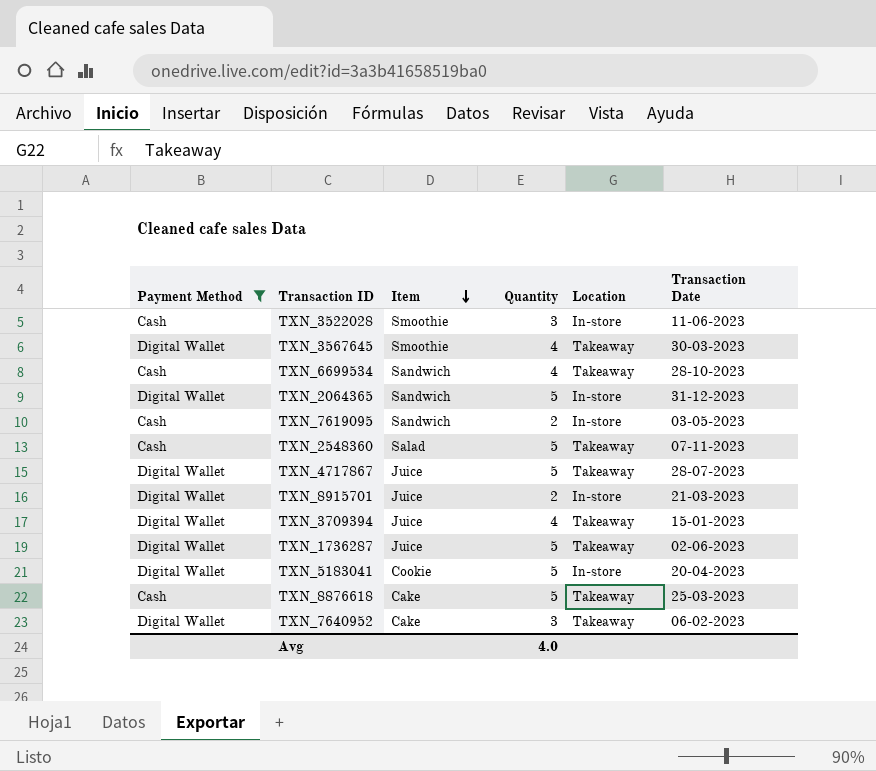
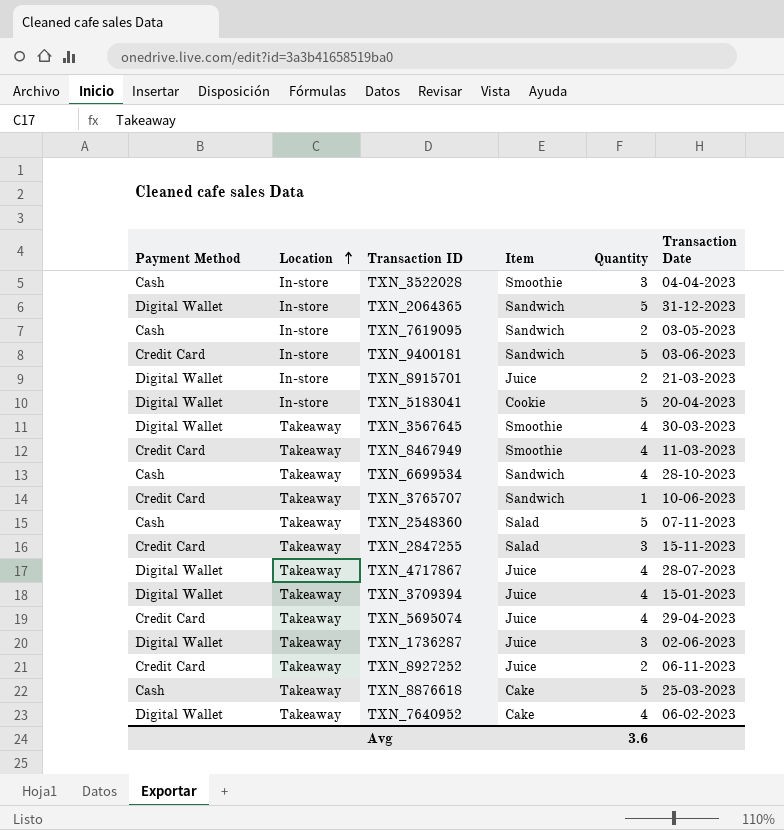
filter: Payment Method != Credit Card -> none
row order: Item descending -> Location ascending
column Location | position: 5 -> 2
TXN_3522028 | Transaction Date: 11-06-2023 -> 04-04-2023
TXN_4717867 | Quantity: 5 -> 4
TXN_1736287 | Quantity: 5 -> 3
TXN_7640952 | Quantity: 3 -> 4
Avg | Quantity: 4.0 -> 3.6

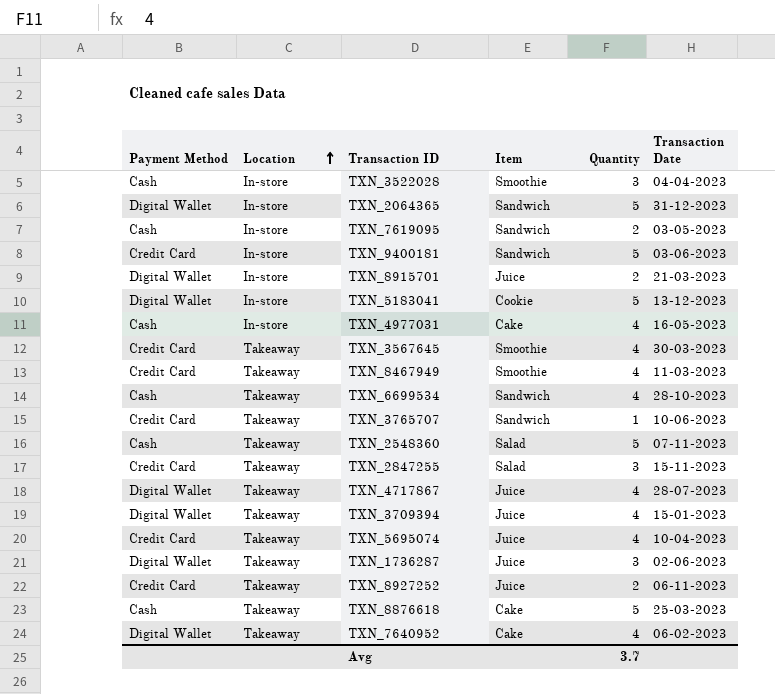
TXN_5183041 | Transaction Date: 20-04-2023 -> 13-12-2023
row TXN_4977031: none -> Cash | In-store | Cake | 4 | 16-05-2023
TXN_3567645 | Payment Method: Digital Wallet -> Credit Card
TXN_5695074 | Transaction Date: 29-04-2023 -> 10-04-2023
Avg | Quantity: 3.6 -> 3.7

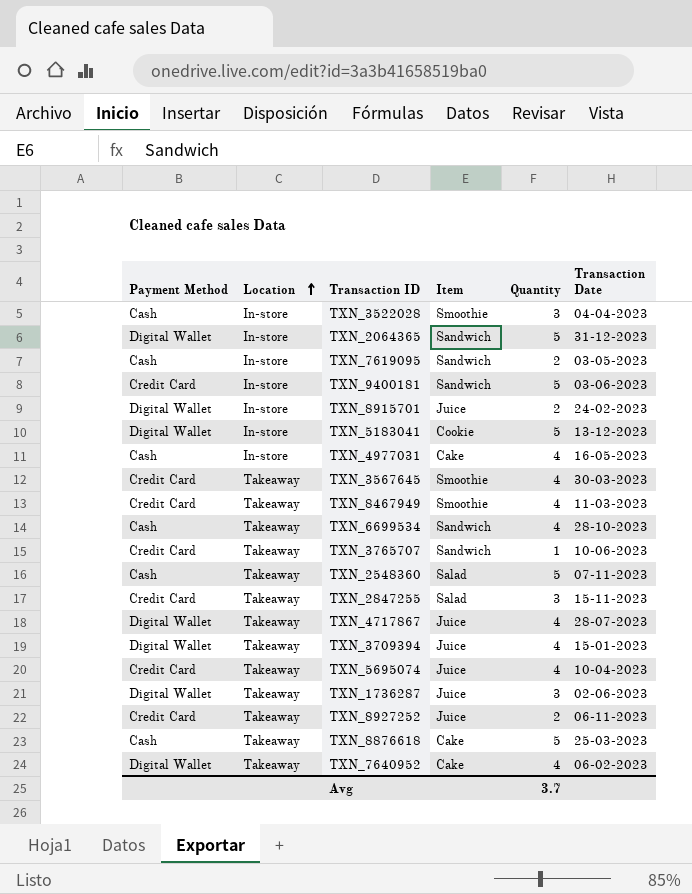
TXN_8915701 | Transaction Date: 21-03-2023 -> 24-02-2023

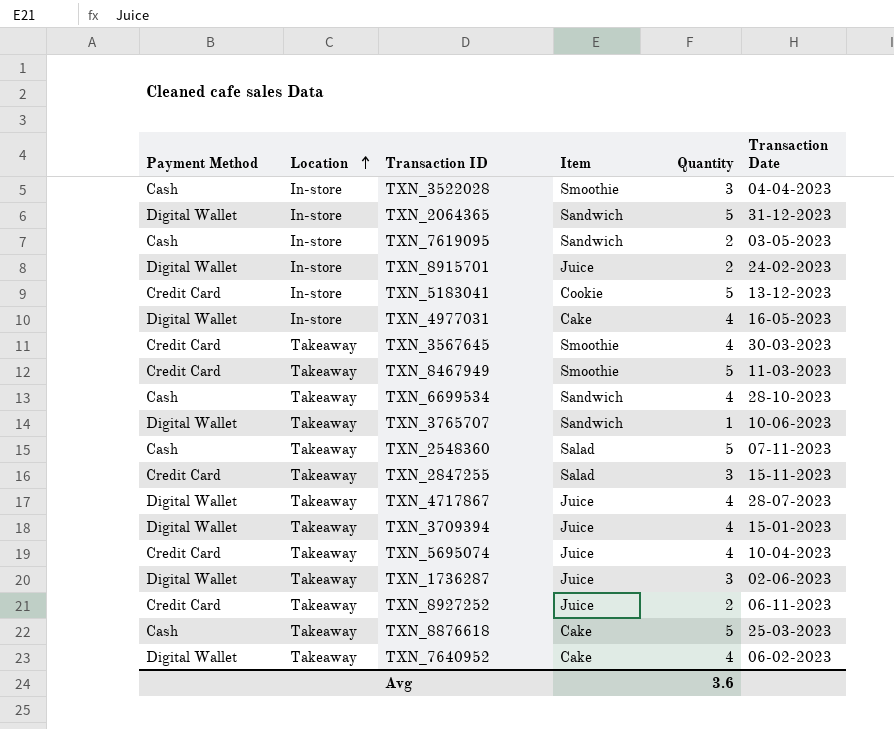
row TXN_9400181: Credit Card | In-store | Sandwich | 5 | 03-06-2023 -> none
TXN_5183041 | Payment Method: Digital Wallet -> Credit Card
TXN_4977031 | Payment Method: Cash -> Digital Wallet
TXN_8467949 | Quantity: 4 -> 5
TXN_3765707 | Payment Method: Credit Card -> Digital Wallet
Avg | Quantity: 3.7 -> 3.6

